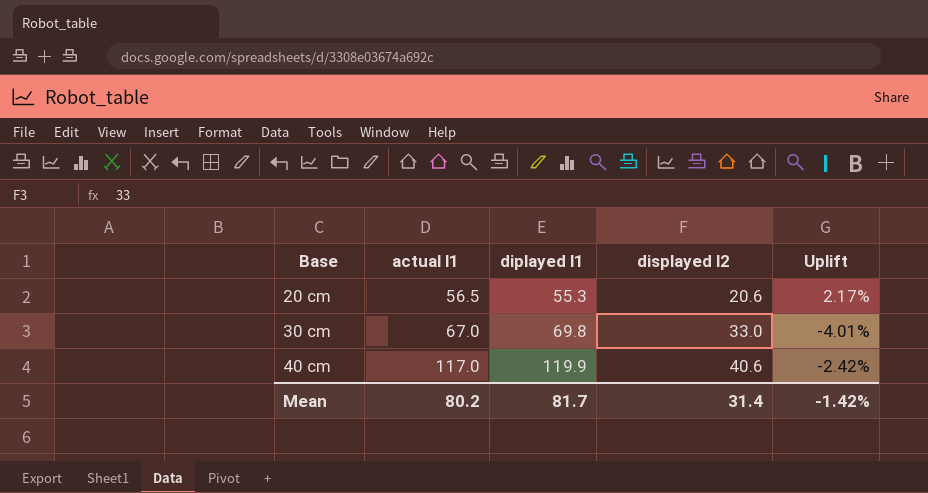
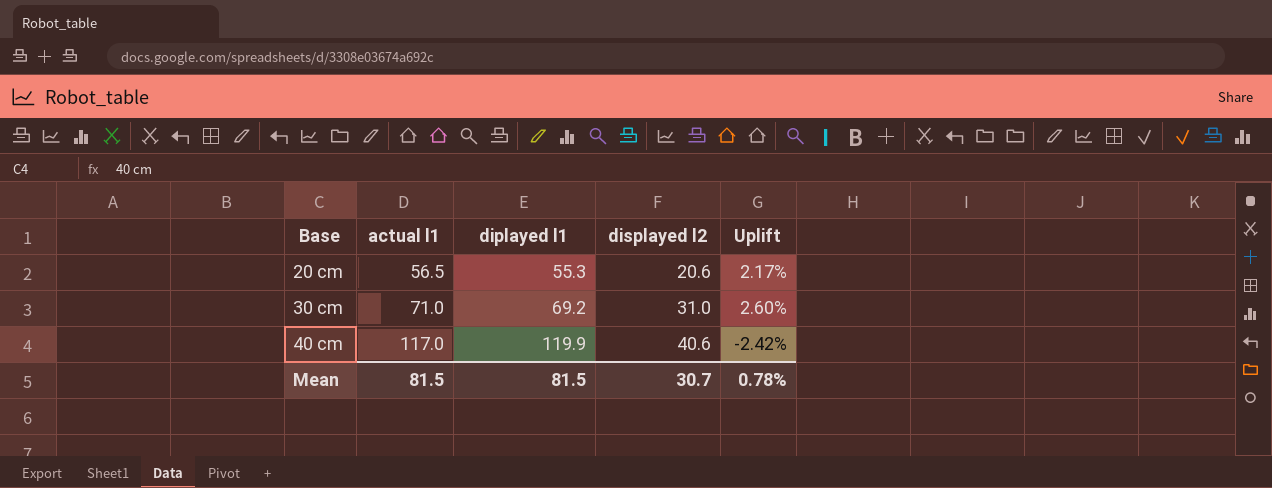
30 cm | actual l1: 67.0 -> 71.0
30 cm | diplayed l1: 69.8 -> 69.2
30 cm | displayed l2: 33.0 -> 31.0
30 cm | Uplift: -4.01% -> 2.60%
Mean | actual l1: 80.2 -> 81.5
Mean | diplayed l1: 81.7 -> 81.5
Mean | displayed l2: 31.4 -> 30.7
Mean | Uplift: -1.42% -> 0.78%

